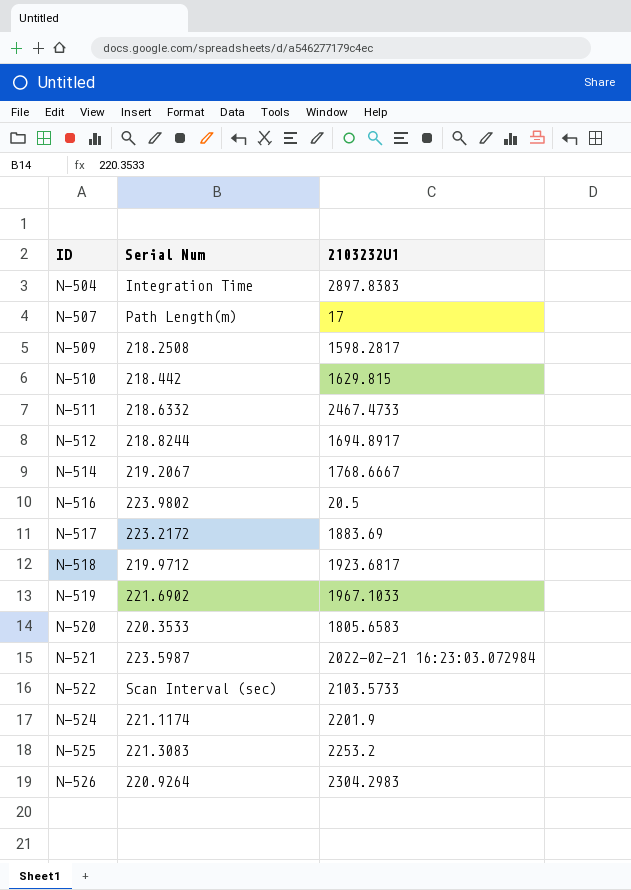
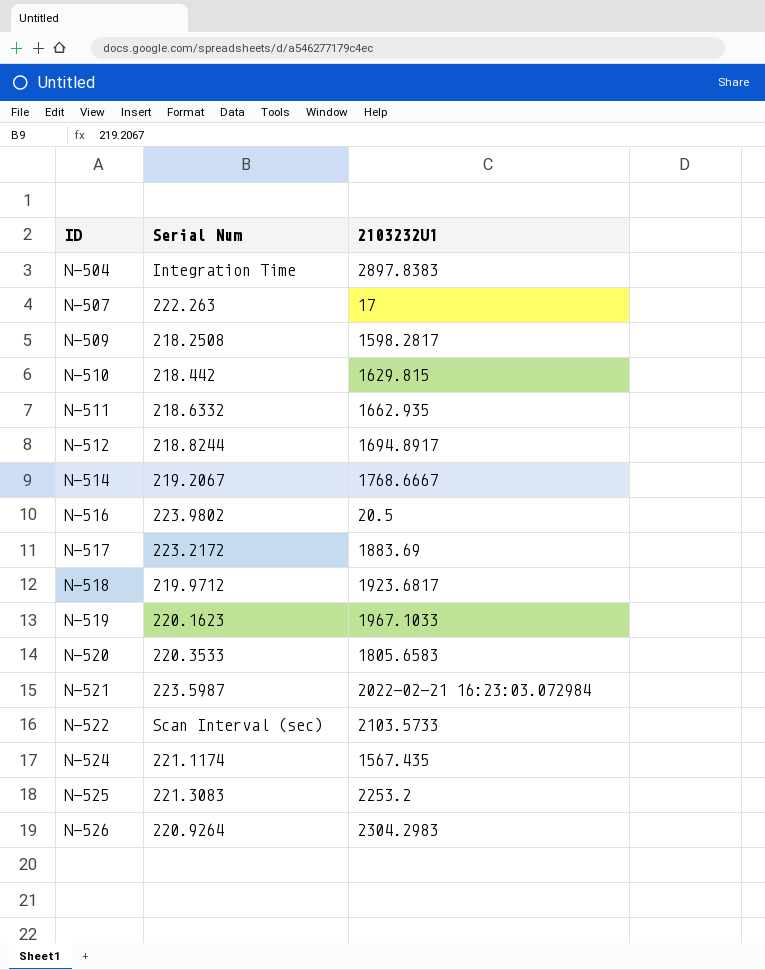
N-507 | Serial Num: Path Length(m) -> 222.263
N-511 | 2103232U1: 2467.4733 -> 1662.935
N-519 | Serial Num: 221.6902 -> 220.1623
N-524 | 2103232U1: 2201.9 -> 1567.435

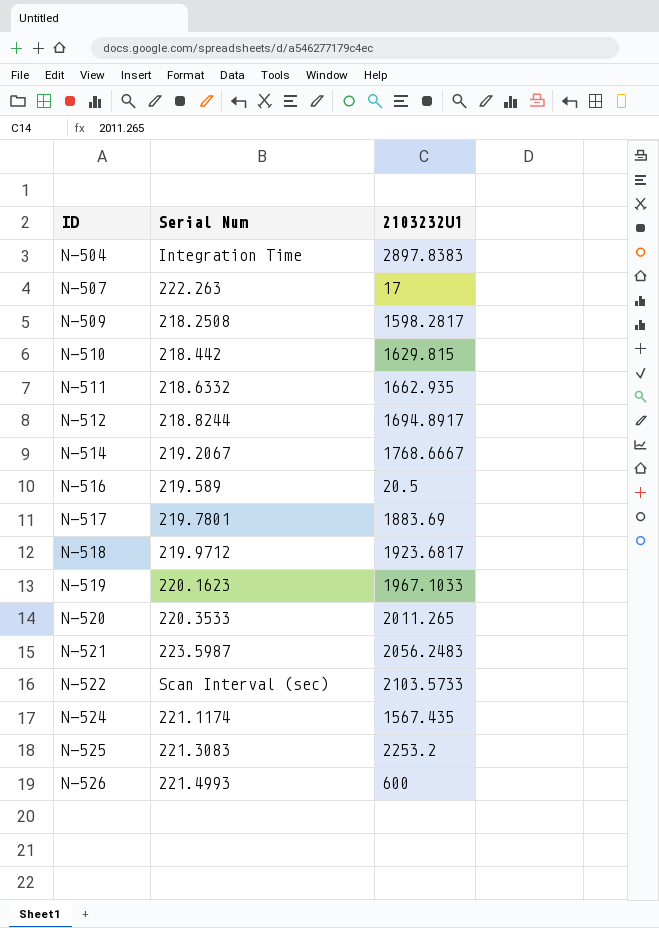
N-516 | Serial Num: 223.9802 -> 219.589
N-517 | Serial Num: 223.2172 -> 219.7801
N-520 | 2103232U1: 1805.6583 -> 2011.265
N-521 | 2103232U1: 2022-02-21 16:23:03.072984 -> 2056.2483
N-526 | Serial Num: 220.9264 -> 221.4993
N-526 | 2103232U1: 2304.2983 -> 600

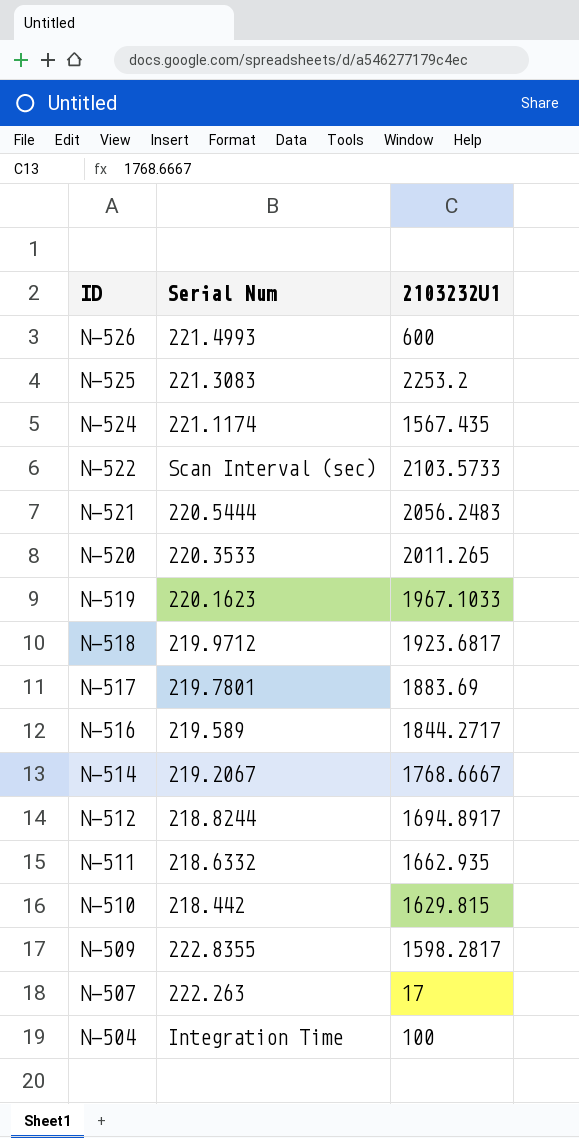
row order: ID ascending -> ID descending
N-521 | Serial Num: 223.5987 -> 220.5444
N-516 | 2103232U1: 20.5 -> 1844.2717
N-509 | Serial Num: 218.2508 -> 222.8355
N-504 | 2103232U1: 2897.8383 -> 100

